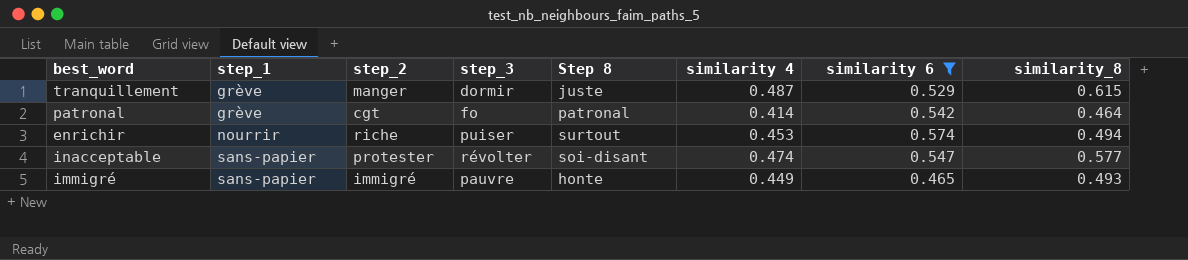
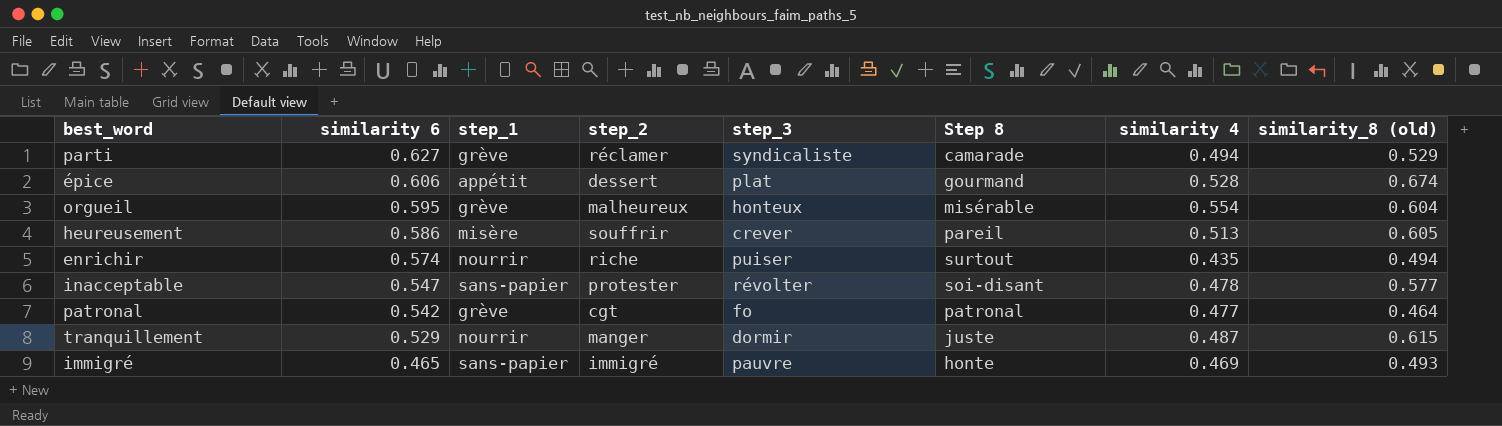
filter: similarity 6 <= 0.574 -> none
row order: step_1 ascending -> similarity 6 descending
column similarity 6 | position: 7 -> 2
column name: similarity_8 -> similarity_8 (old)
enrichir | similarity 4: 0.453 -> 0.435
inacceptable | similarity 4: 0.474 -> 0.478
patronal | similarity 4: 0.414 -> 0.477
tranquillement | step_1: grève -> nourrir
immigré | similarity 4: 0.449 -> 0.469

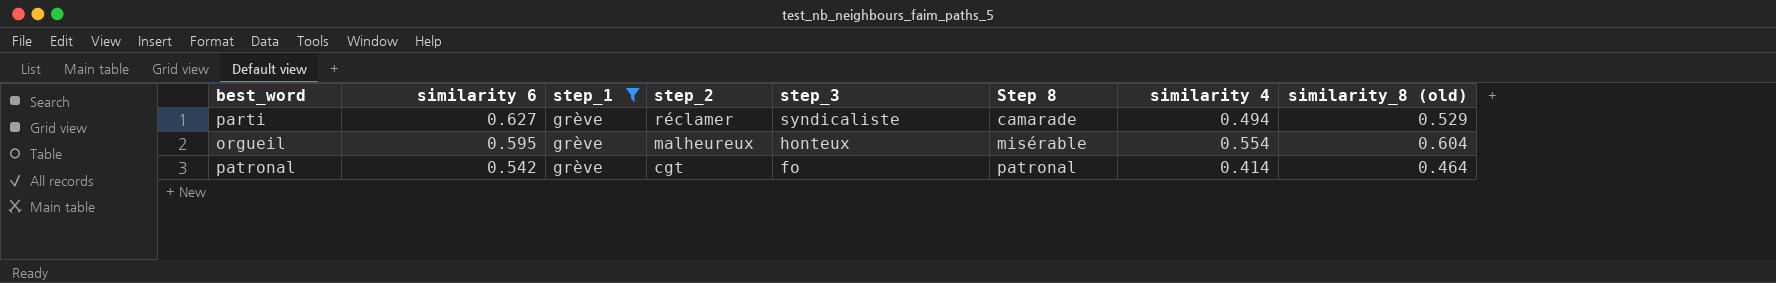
filter: none -> step_1 = grève
patronal | similarity 4: 0.477 -> 0.414

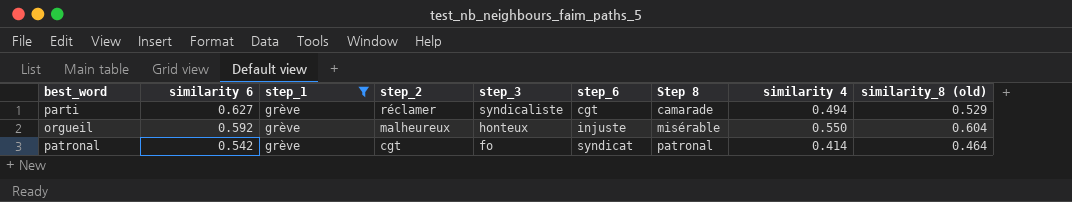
column step_6 | position: none -> 6
orgueil | similarity 6: 0.595 -> 0.592
orgueil | similarity 4: 0.554 -> 0.550

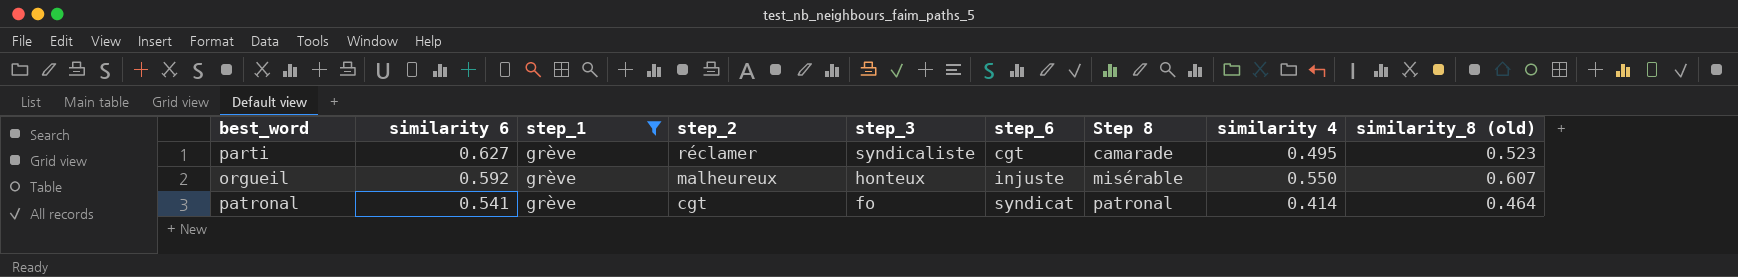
parti | similarity 4: 0.494 -> 0.495
parti | similarity_8 (old): 0.529 -> 0.523
orgueil | similarity_8 (old): 0.604 -> 0.607
patronal | similarity 6: 0.542 -> 0.541

